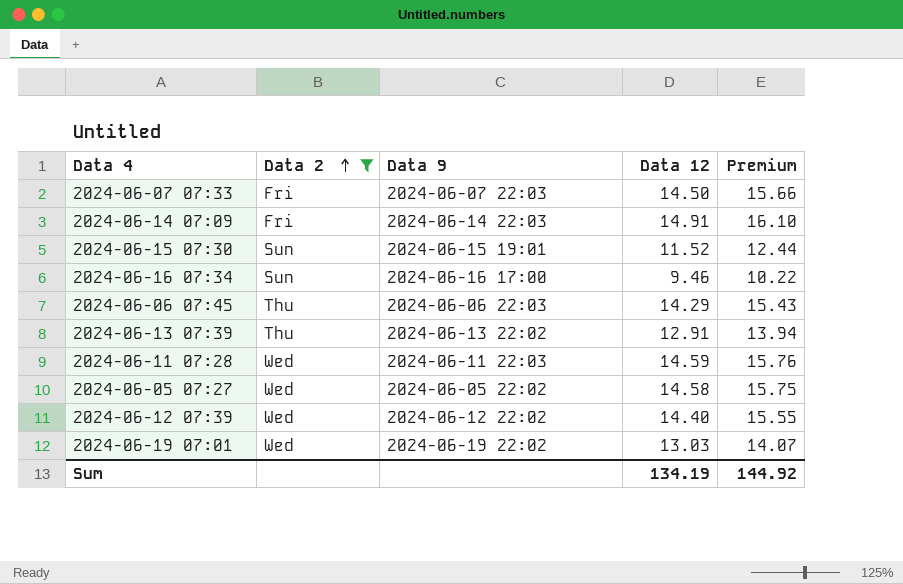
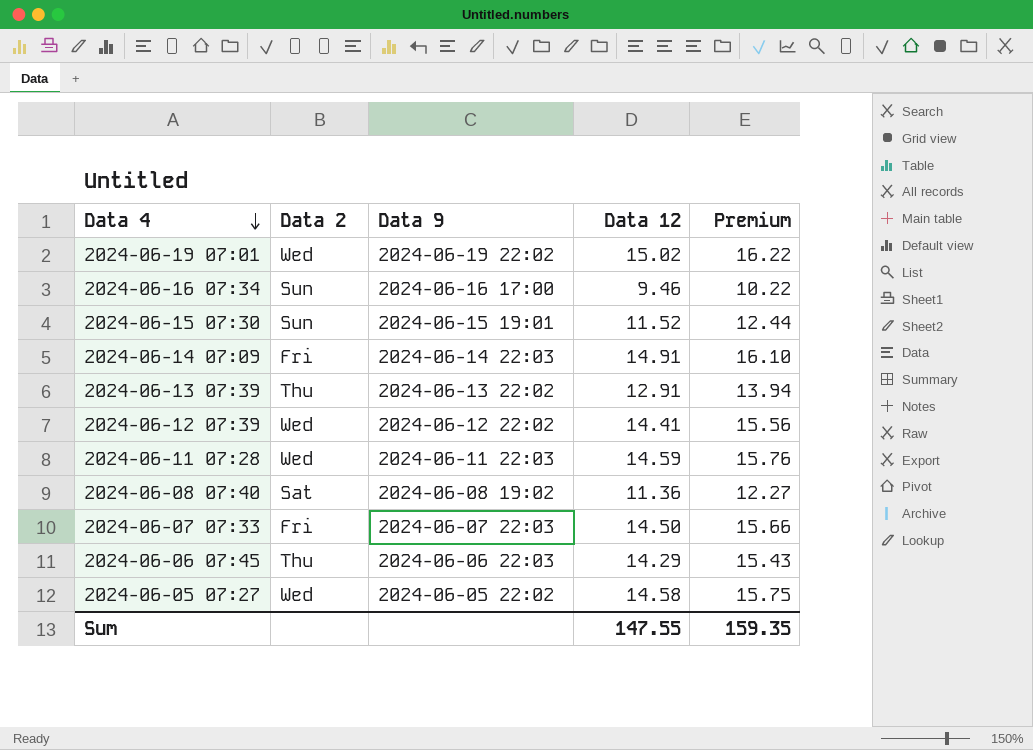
filter: Data 2 != Sat -> none
row order: Data 2 ascending -> Data 4 descending
2024-06-19 07:01 | Data 12: 13.03 -> 15.02
2024-06-19 07:01 | Premium: 14.07 -> 16.22
2024-06-12 07:39 | Data 12: 14.40 -> 14.41
2024-06-12 07:39 | Premium: 15.55 -> 15.56
Sum | Data 12: 134.19 -> 147.55
Sum | Premium: 144.92 -> 159.35

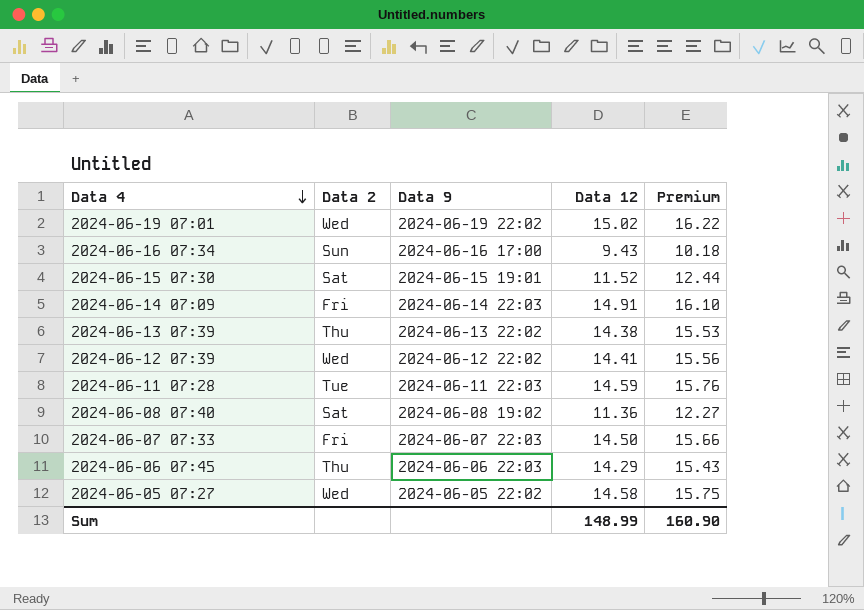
2024-06-16 07:34 | Data 12: 9.46 -> 9.43
2024-06-16 07:34 | Premium: 10.22 -> 10.18
2024-06-15 07:30 | Data 2: Sun -> Sat
2024-06-13 07:39 | Data 12: 12.91 -> 14.38
2024-06-13 07:39 | Premium: 13.94 -> 15.53
2024-06-11 07:28 | Data 2: Wed -> Tue
Sum | Data 12: 147.55 -> 148.99
Sum | Premium: 159.35 -> 160.90

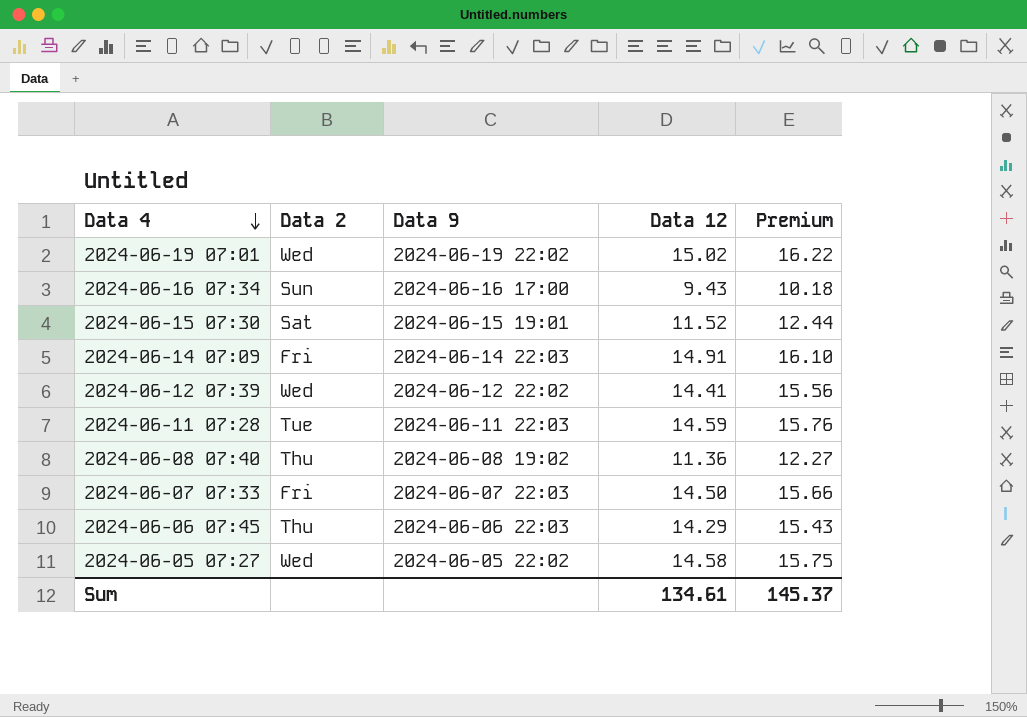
row 2024-06-13 07:39: Thu | 2024-06-13 22:02 | 14.38 | 15.53 -> none
2024-06-08 07:40 | Data 2: Sat -> Thu
Sum | Data 12: 148.99 -> 134.61
Sum | Premium: 160.90 -> 145.37

